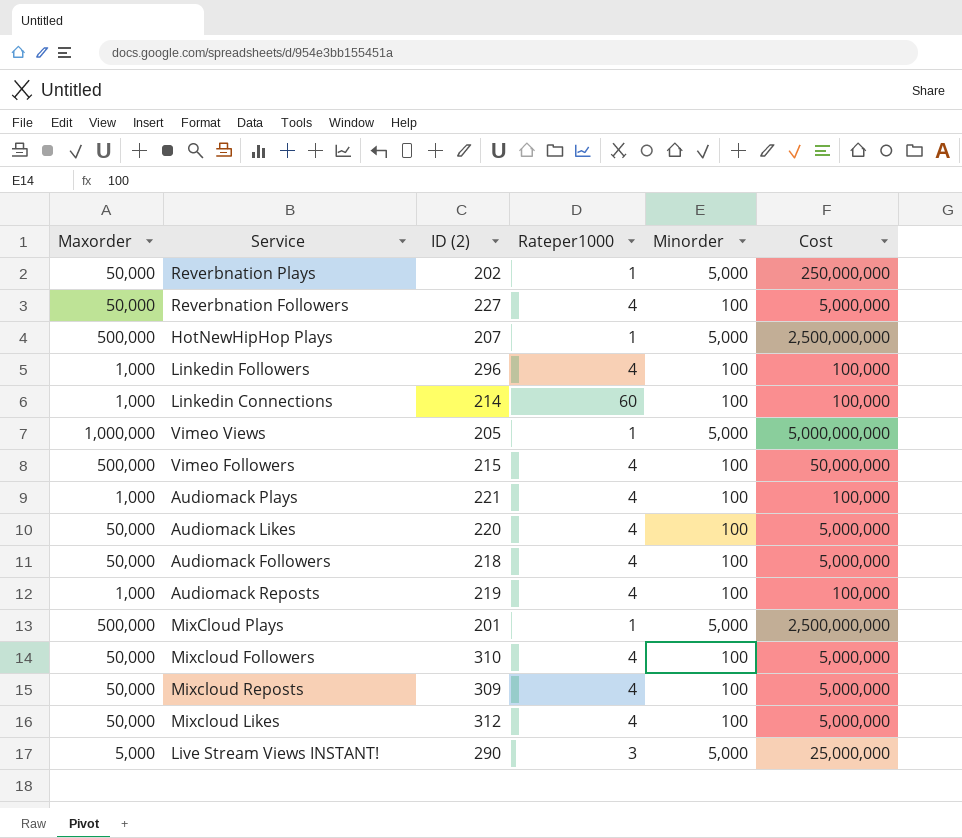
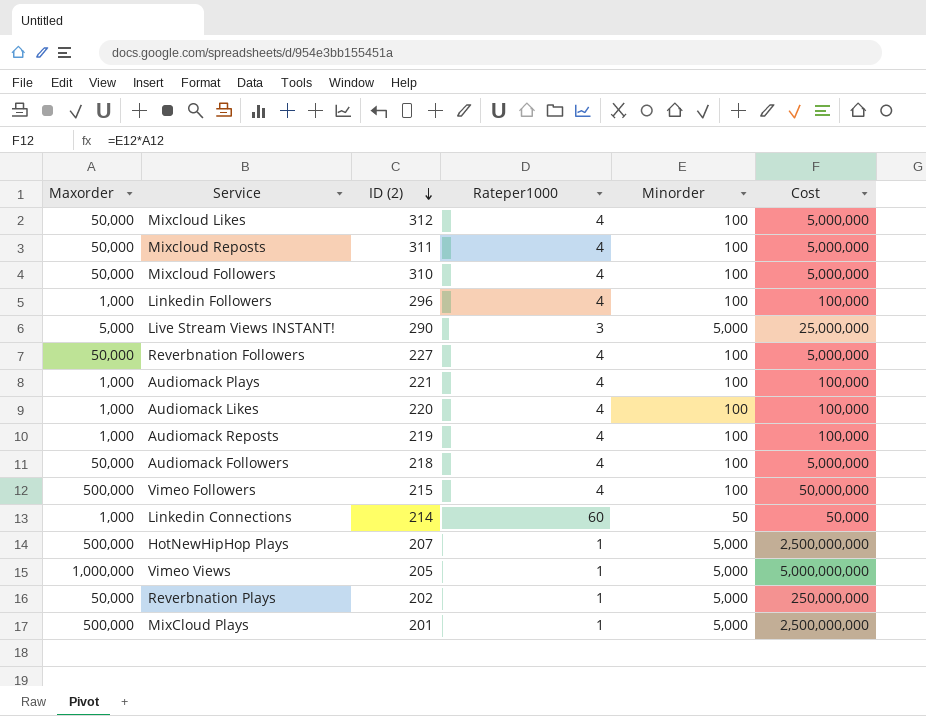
row order: none -> ID (2) descending
Mixcloud Reposts | ID (2): 309 -> 311
Audiomack Likes | Maxorder: 50,000 -> 1,000
Audiomack Likes | Cost: 5,000,000 -> 100,000
Linkedin Connections | Minorder: 100 -> 50
Linkedin Connections | Cost: 100,000 -> 50,000

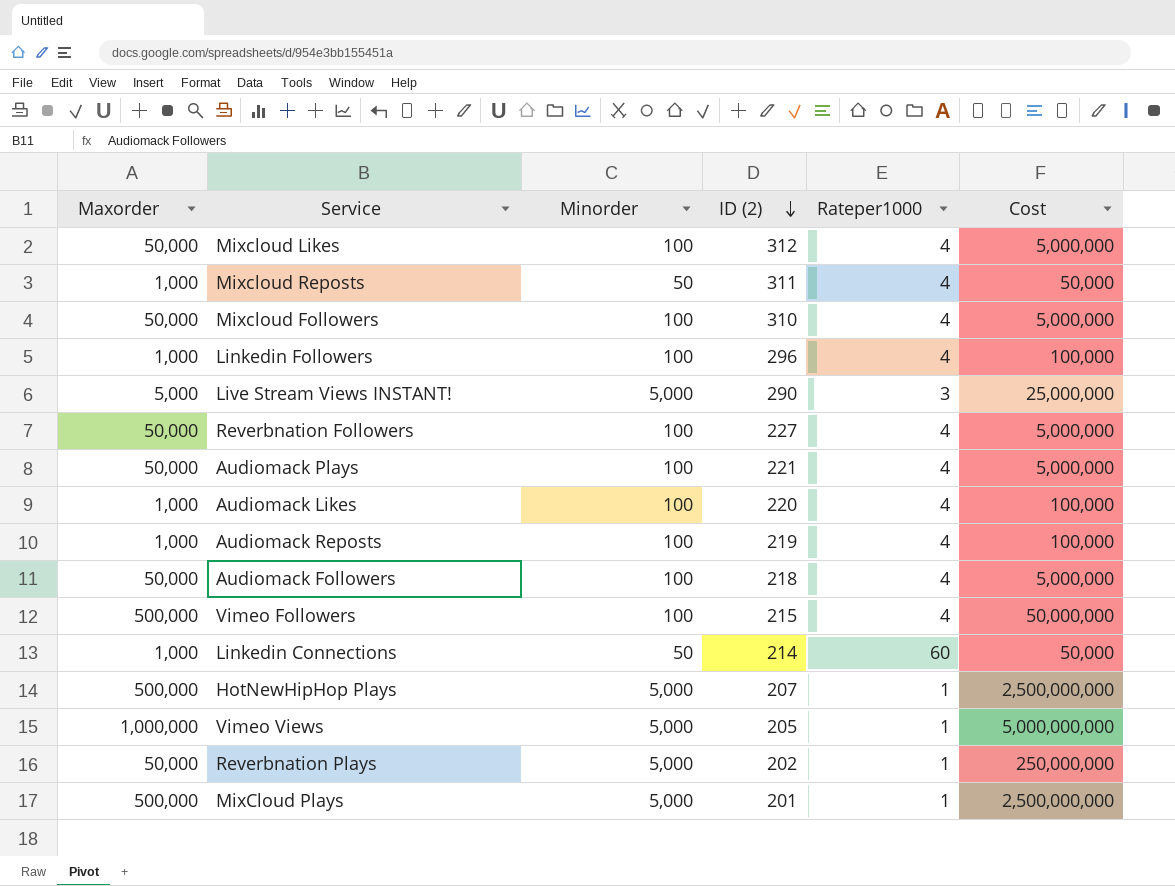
column Minorder | position: 5 -> 3
Mixcloud Reposts | Maxorder: 50,000 -> 1,000
Mixcloud Reposts | Minorder: 100 -> 50
Mixcloud Reposts | Cost: 5,000,000 -> 50,000
Audiomack Plays | Maxorder: 1,000 -> 50,000
Audiomack Plays | Cost: 100,000 -> 5,000,000

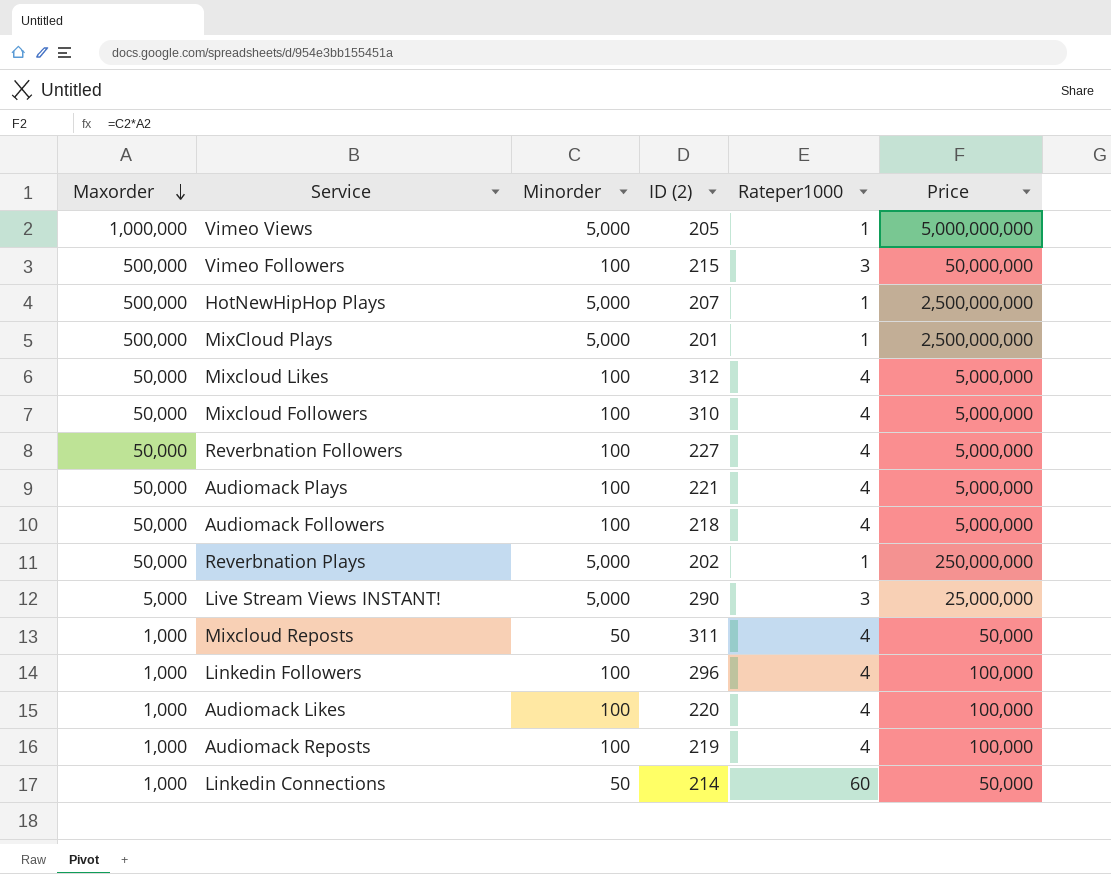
row order: ID (2) descending -> Maxorder descending
column name: Cost -> Price
Vimeo Followers | Rateper1000: 4 -> 3

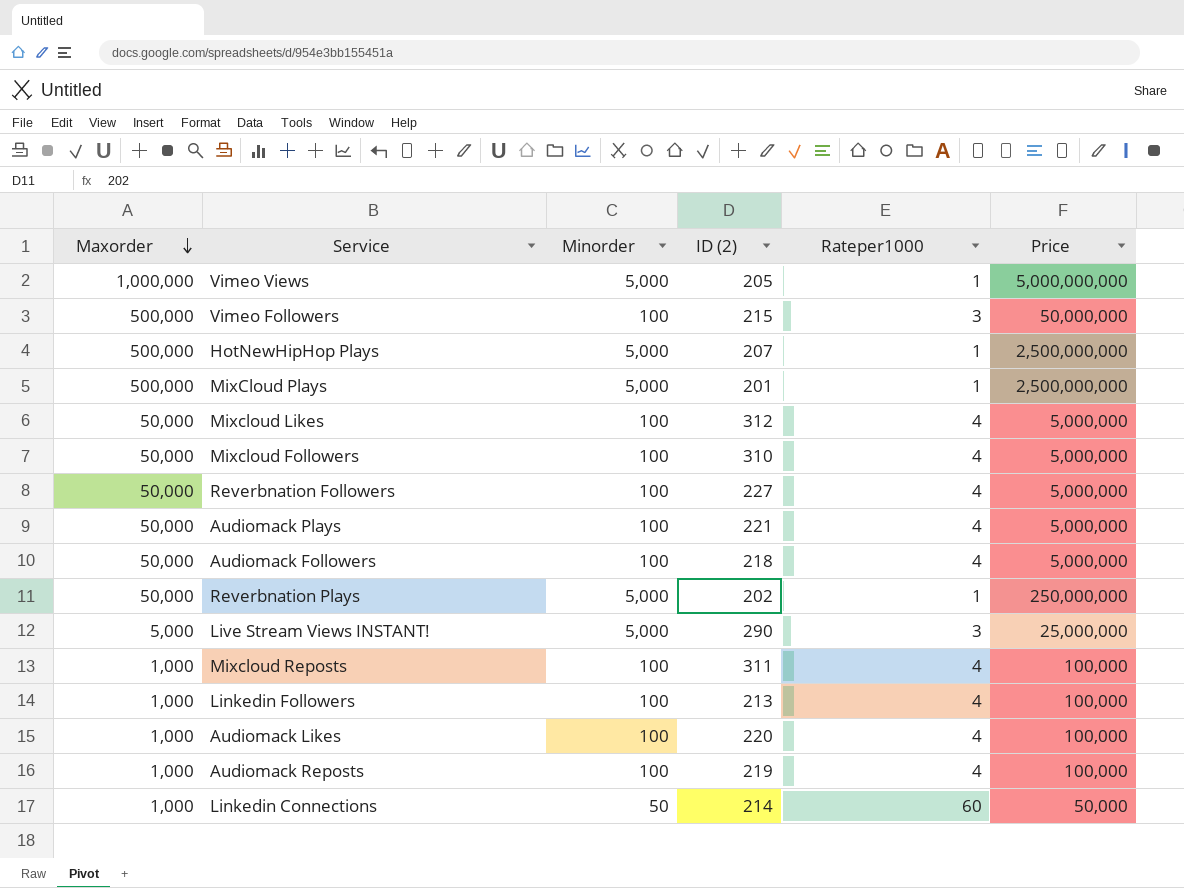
Mixcloud Reposts | Minorder: 50 -> 100
Mixcloud Reposts | Price: 50,000 -> 100,000
Linkedin Followers | ID (2): 296 -> 213

